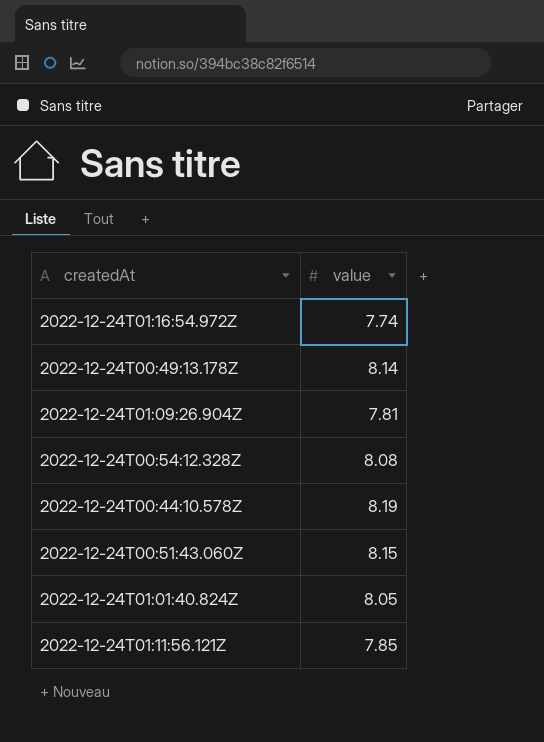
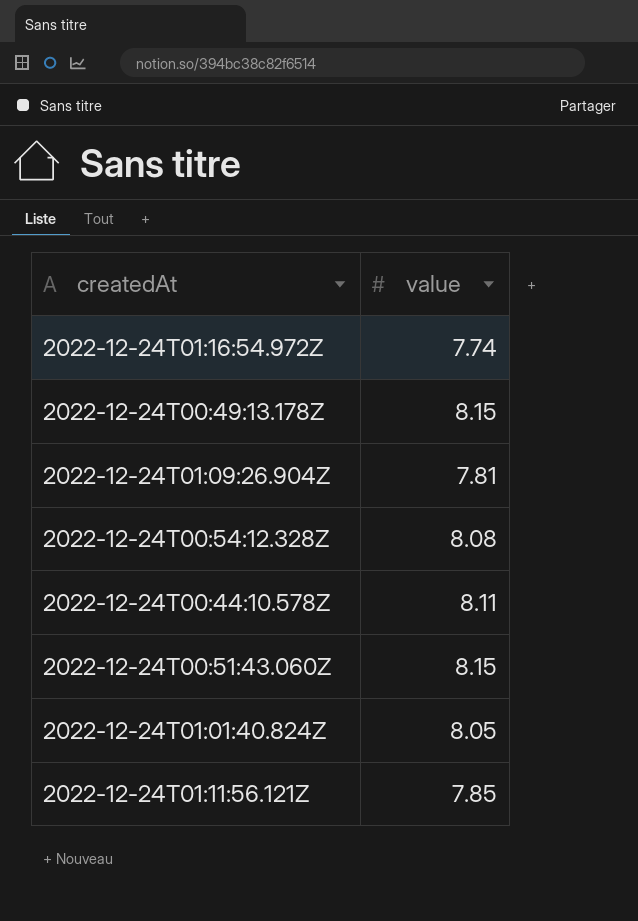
2022-12-24T00:49:13.178Z | value: 8.14 -> 8.15
2022-12-24T00:44:10.578Z | value: 8.19 -> 8.11

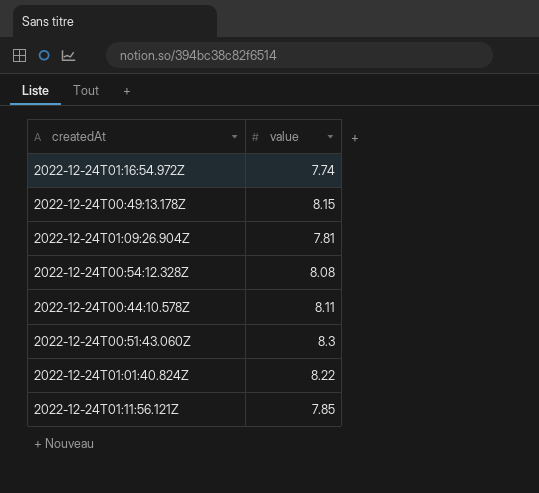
2022-12-24T00:51:43.060Z | value: 8.15 -> 8.3
2022-12-24T01:01:40.824Z | value: 8.05 -> 8.22

